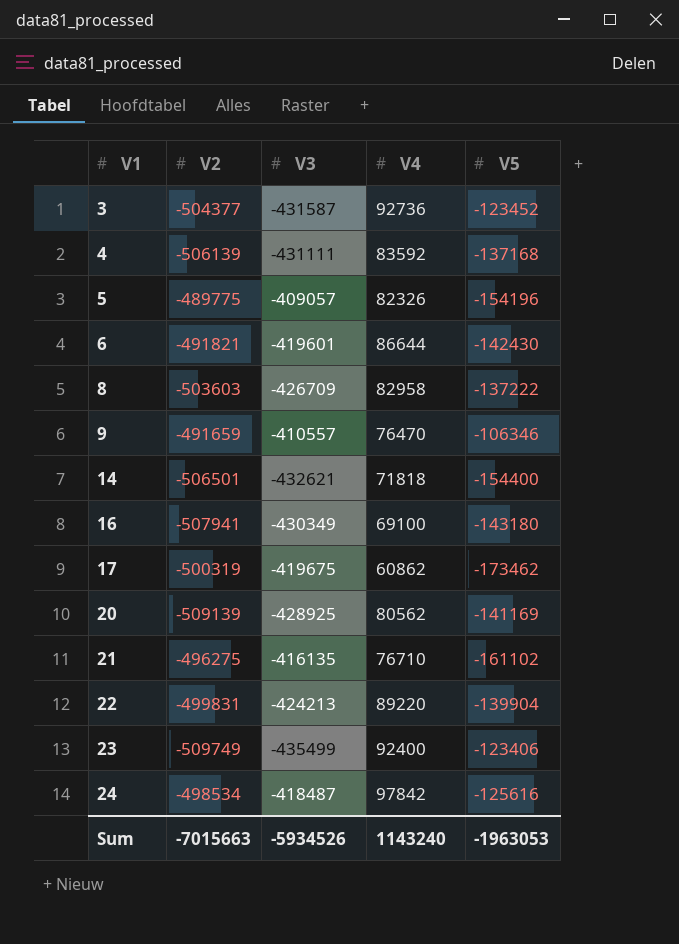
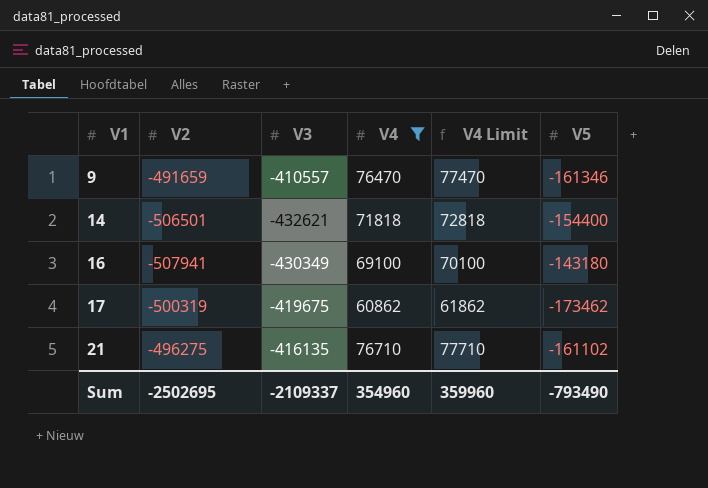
filter: none -> V4 <= 76710
column V4 Limit | formula: none -> [V4] + 1000
9 | V5: -106346 -> -161346
Sum | V2: -7015663 -> -2502695
Sum | V3: -5934526 -> -2109337
Sum | V4: 1143240 -> 354960
Sum | V5: -1963053 -> -793490

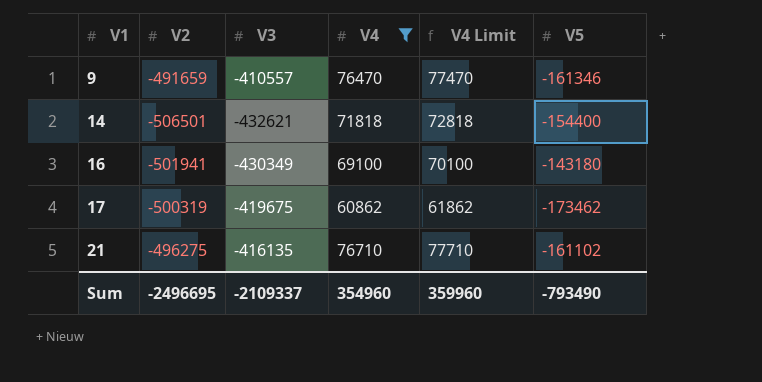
16 | V2: -507941 -> -501941
Sum | V2: -2502695 -> -2496695

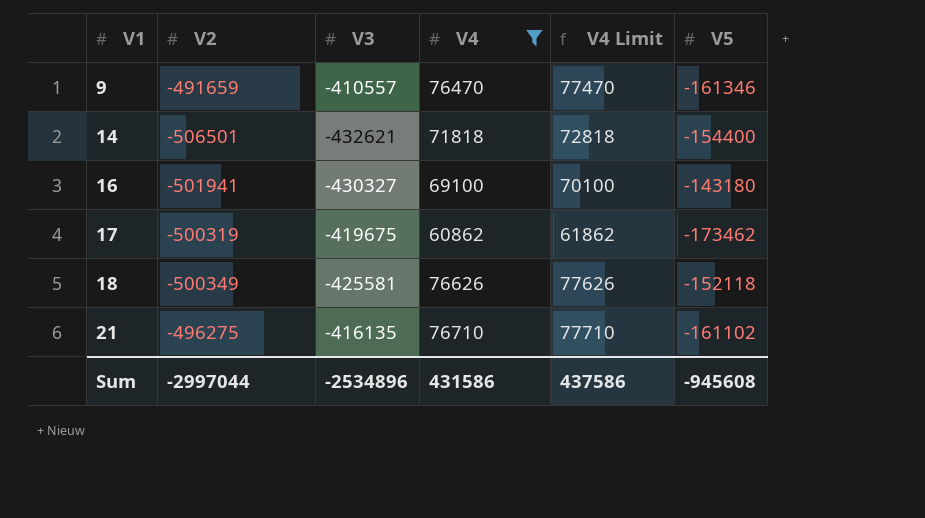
16 | V3: -430349 -> -430327
row 18: none -> -500349 | -425581 | 76626 | 77626 | -152118
Sum | V2: -2496695 -> -2997044
Sum | V3: -2109337 -> -2534896
Sum | V4: 354960 -> 431586
Sum | V4 Limit: 359960 -> 437586
Sum | V5: -793490 -> -945608

